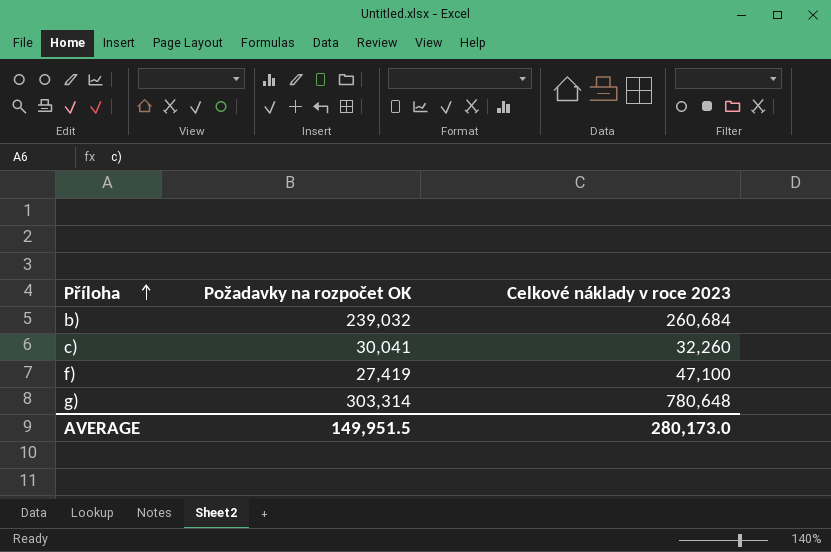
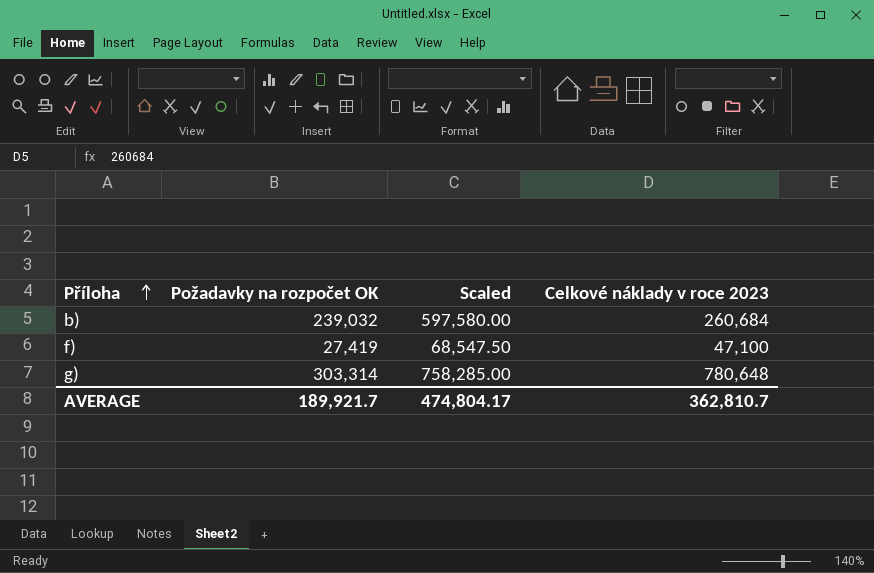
column Scaled | formula: none -> [Požadavky na rozpočet OK] * 2.5
row c): 30,041 | 32,260 -> none
AVERAGE | Požadavky na rozpočet OK: 149,951.5 -> 189,921.7
AVERAGE | Celkové náklady v roce 2023: 280,173.0 -> 362,810.7

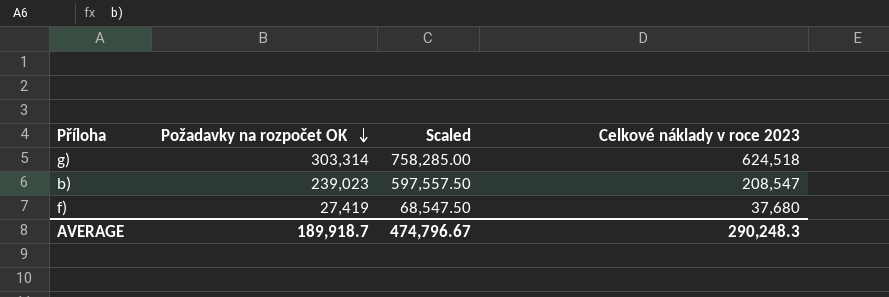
row order: Příloha ascending -> Požadavky na rozpočet OK descending
g) | Celkové náklady v roce 2023: 780,648 -> 624,518
b) | Požadavky na rozpočet OK: 239,032 -> 239,023
b) | Scaled: 597,580.00 -> 597,557.50
b) | Celkové náklady v roce 2023: 260,684 -> 208,547
f) | Celkové náklady v roce 2023: 47,100 -> 37,680
AVERAGE | Požadavky na rozpočet OK: 189,921.7 -> 189,918.7
AVERAGE | Scaled: 474,804.17 -> 474,796.67
AVERAGE | Celkové náklady v roce 2023: 362,810.7 -> 290,248.3

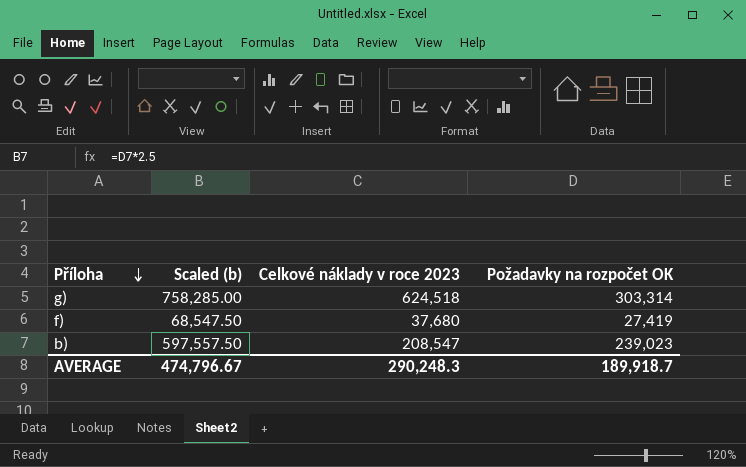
row order: Požadavky na rozpočet OK descending -> Příloha descending
column name: Scaled -> Scaled (b)
column Požadavky na rozpočet OK | position: 2 -> 4

